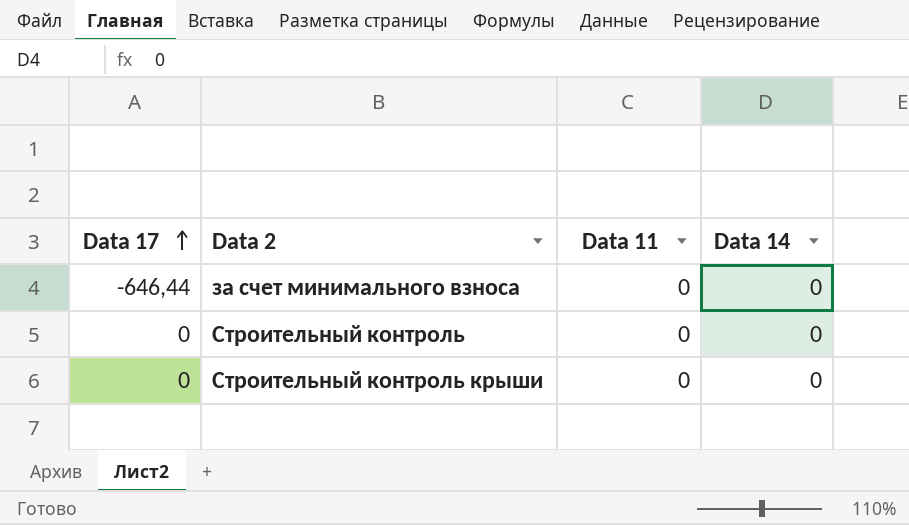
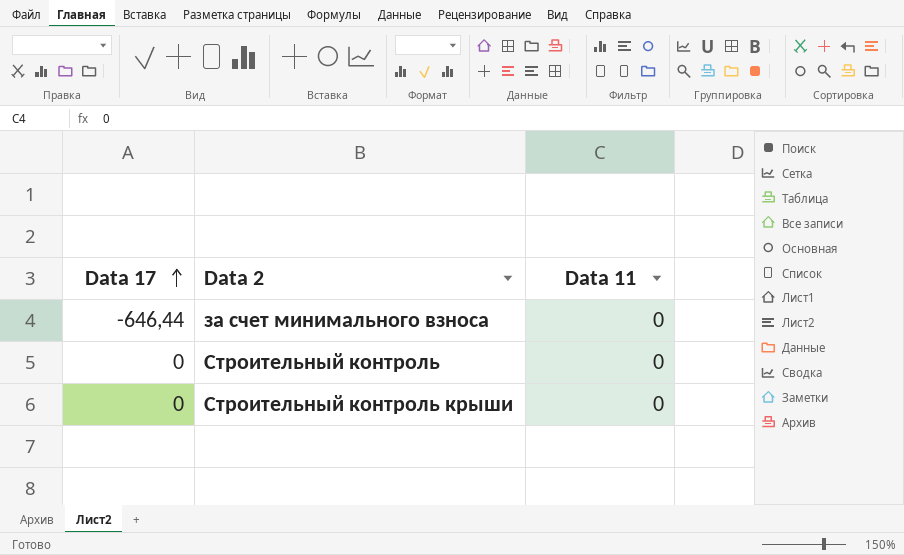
column Data 14 | position: 4 -> none

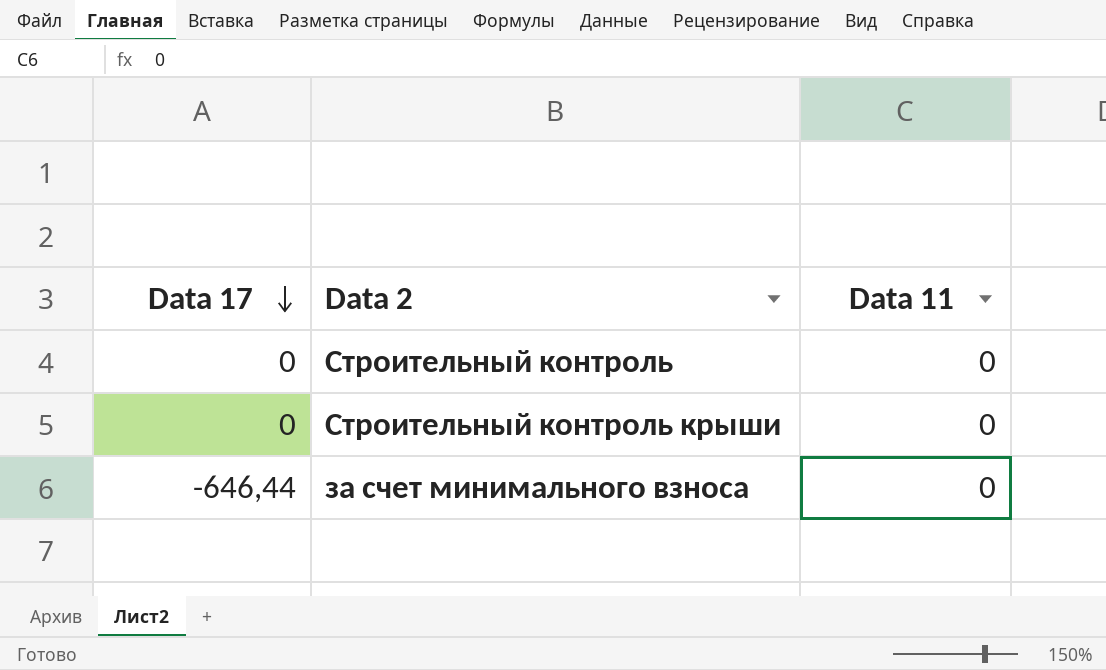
row order: Data 17 ascending -> Data 17 descending

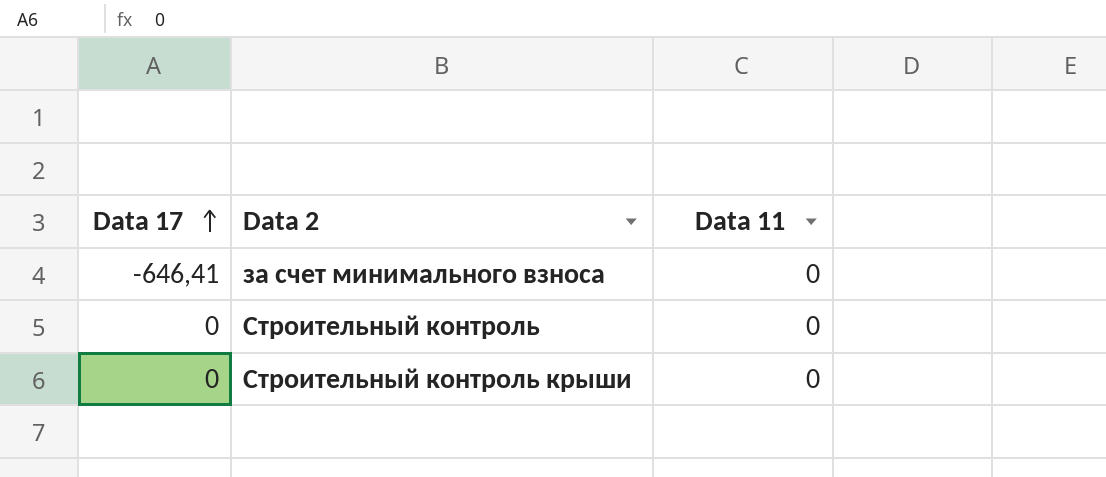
row order: Data 17 descending -> Data 17 ascending
за счет минимального взноса | Data 17: -646,44 -> -646,41

